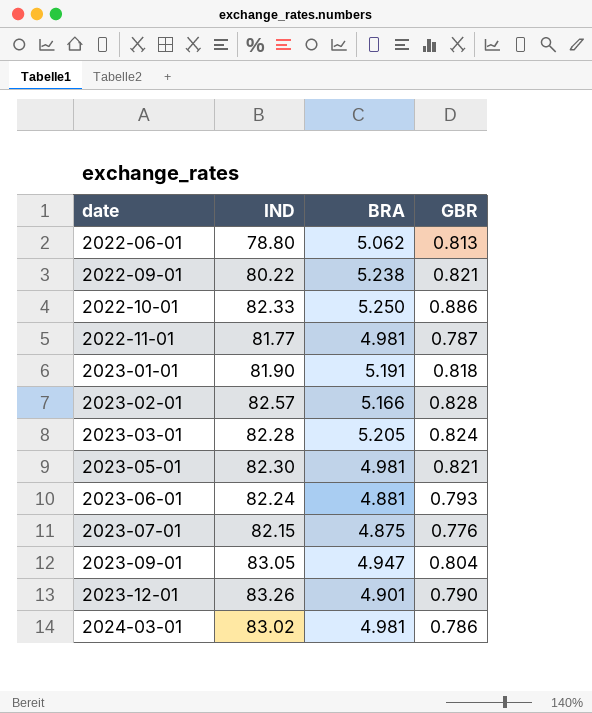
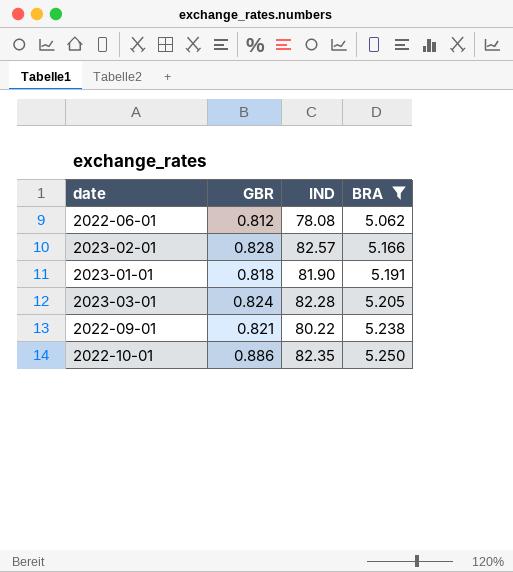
filter: none -> BRA >= 5.062
row order: date ascending -> BRA ascending
column GBR | position: 4 -> 2
2022-06-01 | GBR: 0.813 -> 0.812
2022-06-01 | IND: 78.80 -> 78.08
2022-10-01 | IND: 82.33 -> 82.35

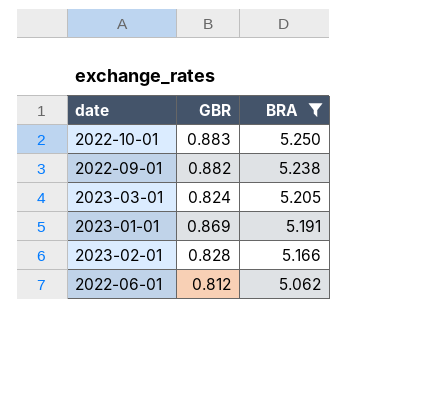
row order: BRA ascending -> BRA descending
column IND | position: 3 -> none
2022-10-01 | GBR: 0.886 -> 0.883
2022-09-01 | GBR: 0.821 -> 0.882
2023-01-01 | GBR: 0.818 -> 0.869

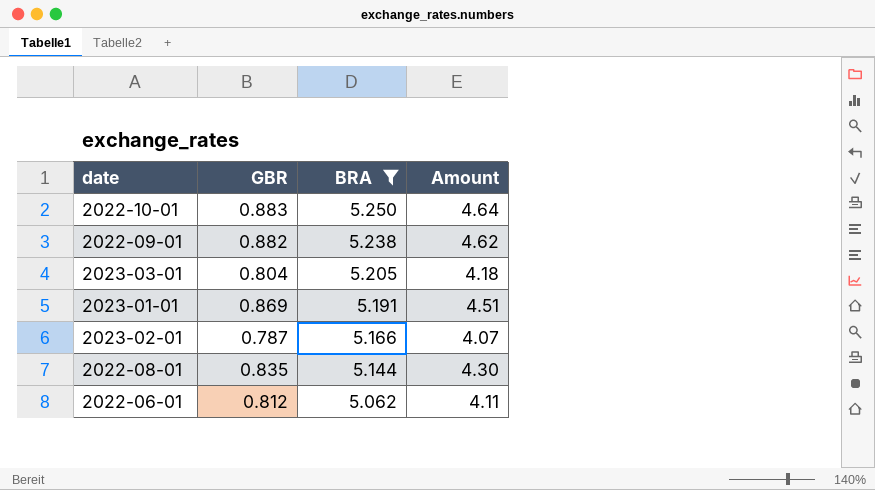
column Amount | formula: none -> [GBR] * [BRA]
2023-03-01 | GBR: 0.824 -> 0.804
2023-02-01 | GBR: 0.828 -> 0.787
row 2022-08-01: none -> 0.835 | 5.144 | 4.30

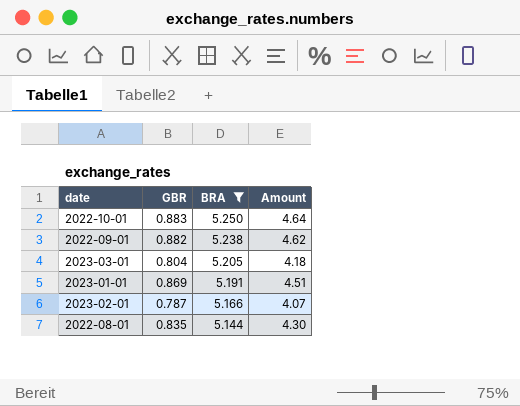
row 2022-06-01: 0.812 | 5.062 | 4.11 -> none

